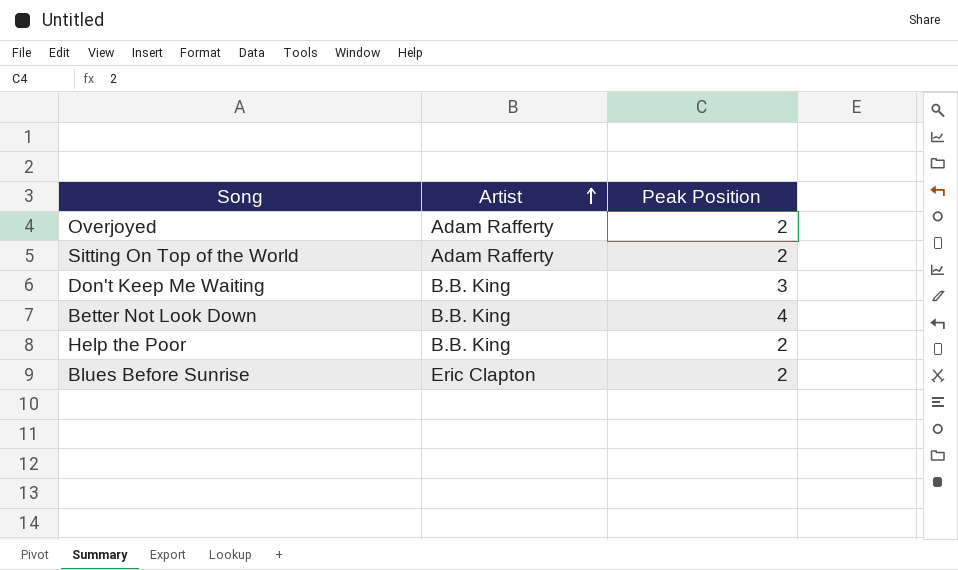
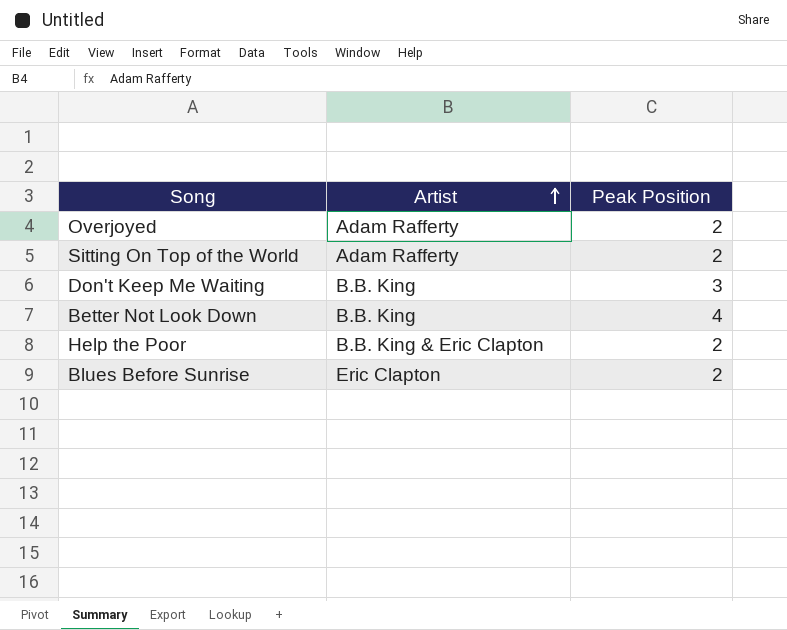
Help the Poor | Artist: B.B. King -> B.B. King & Eric Clapton

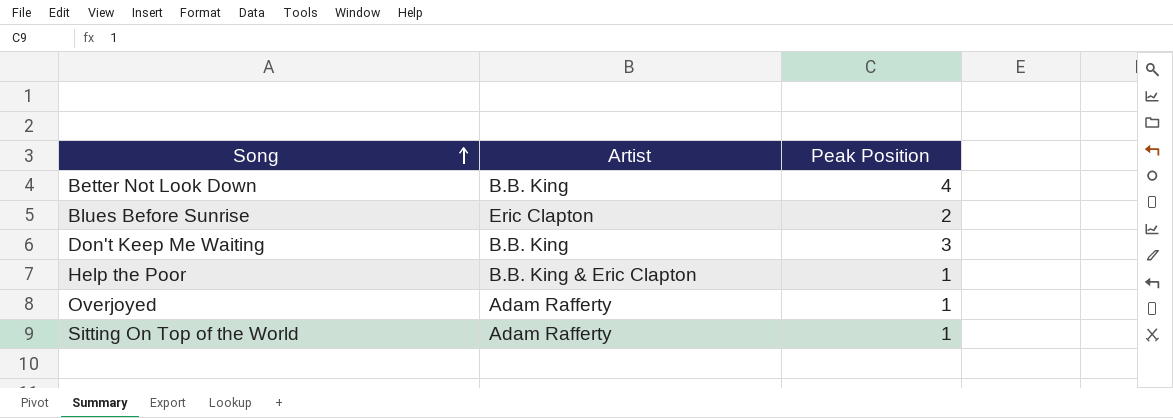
row order: Artist ascending -> Song ascending
Help the Poor | Peak Position: 2 -> 1
Overjoyed | Peak Position: 2 -> 1
Sitting On Top of the World | Peak Position: 2 -> 1

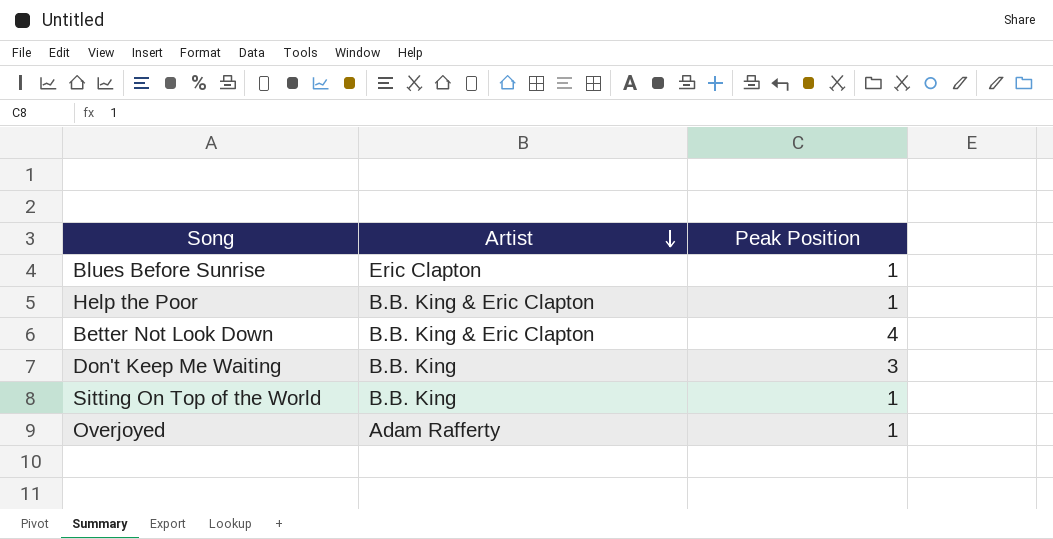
row order: Song ascending -> Artist descending
Blues Before Sunrise | Peak Position: 2 -> 1
Better Not Look Down | Artist: B.B. King -> B.B. King & Eric Clapton
Sitting On Top of the World | Artist: Adam Rafferty -> B.B. King

